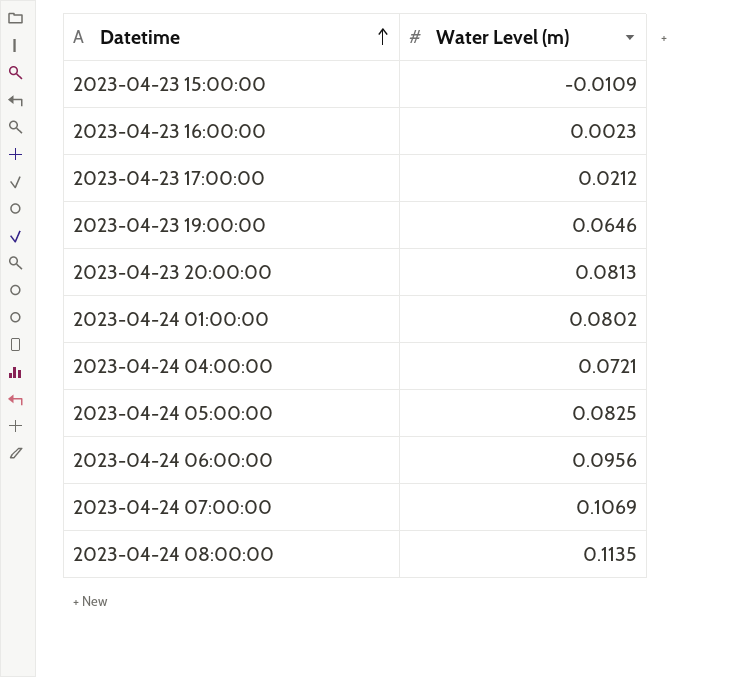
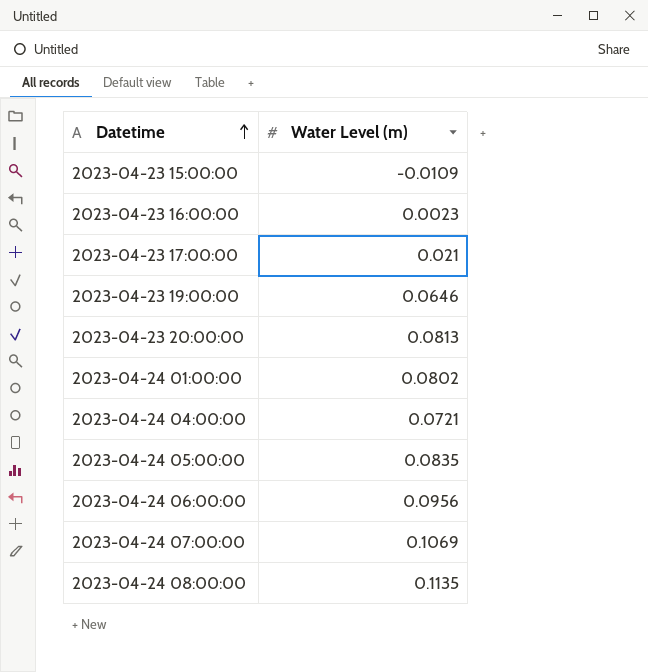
2023-04-23 17:00:00 | Water Level (m): 0.0212 -> 0.021
2023-04-24 05:00:00 | Water Level (m): 0.0825 -> 0.0835

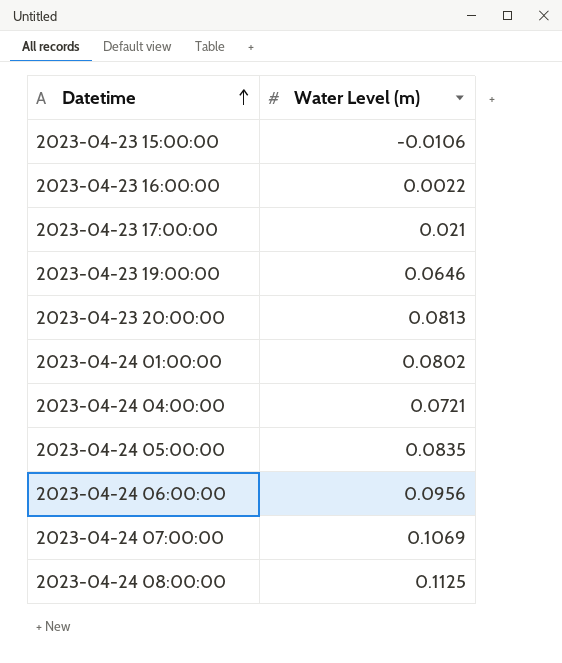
2023-04-23 15:00:00 | Water Level (m): -0.0109 -> -0.0106
2023-04-23 16:00:00 | Water Level (m): 0.0023 -> 0.0022
2023-04-24 08:00:00 | Water Level (m): 0.1135 -> 0.1125

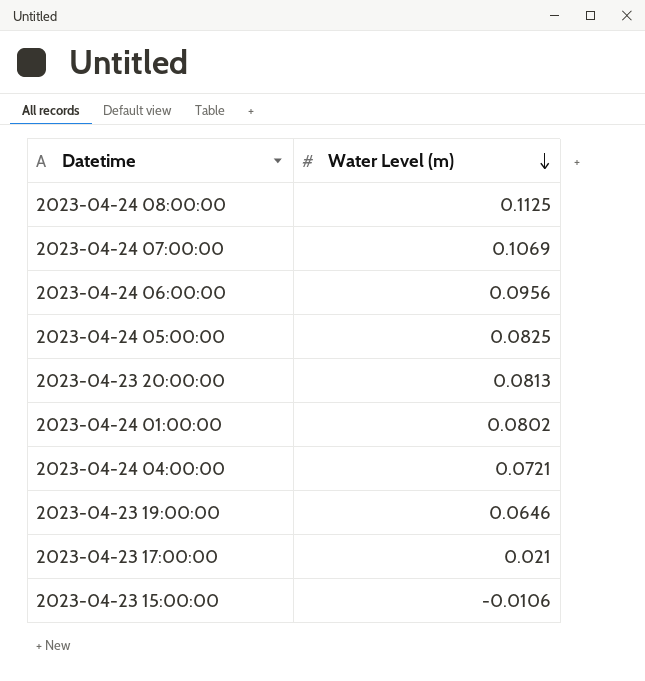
row order: Datetime ascending -> Water Level (m) descending
row 2023-04-23 16:00:00: 0.0022 -> none
2023-04-24 05:00:00 | Water Level (m): 0.0835 -> 0.0825

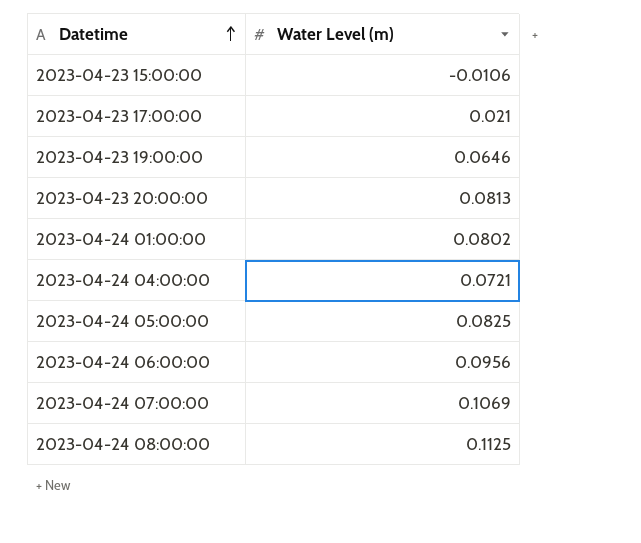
row order: Water Level (m) descending -> Datetime ascending

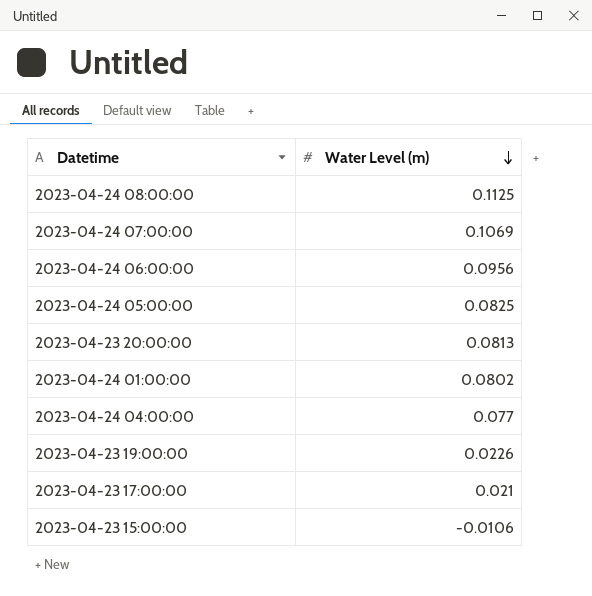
row order: Datetime ascending -> Water Level (m) descending
2023-04-24 04:00:00 | Water Level (m): 0.0721 -> 0.077
2023-04-23 19:00:00 | Water Level (m): 0.0646 -> 0.0226

